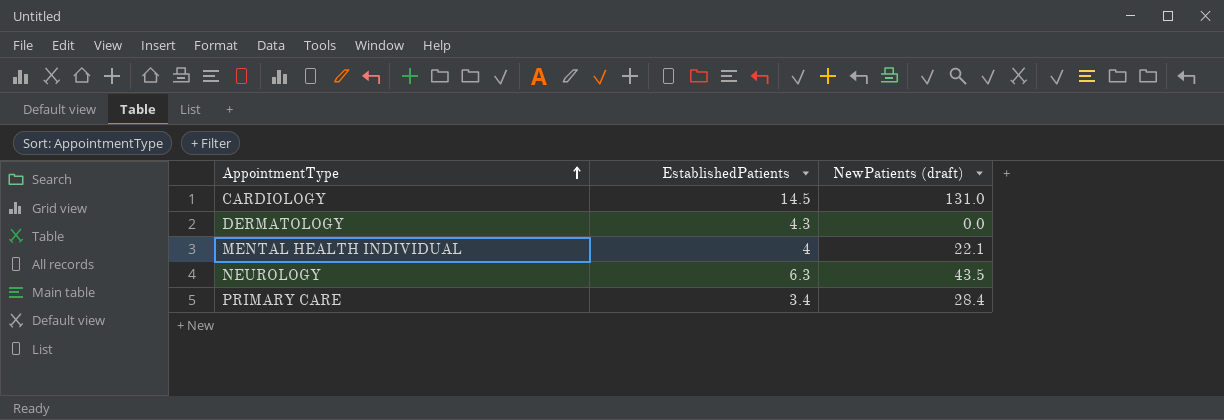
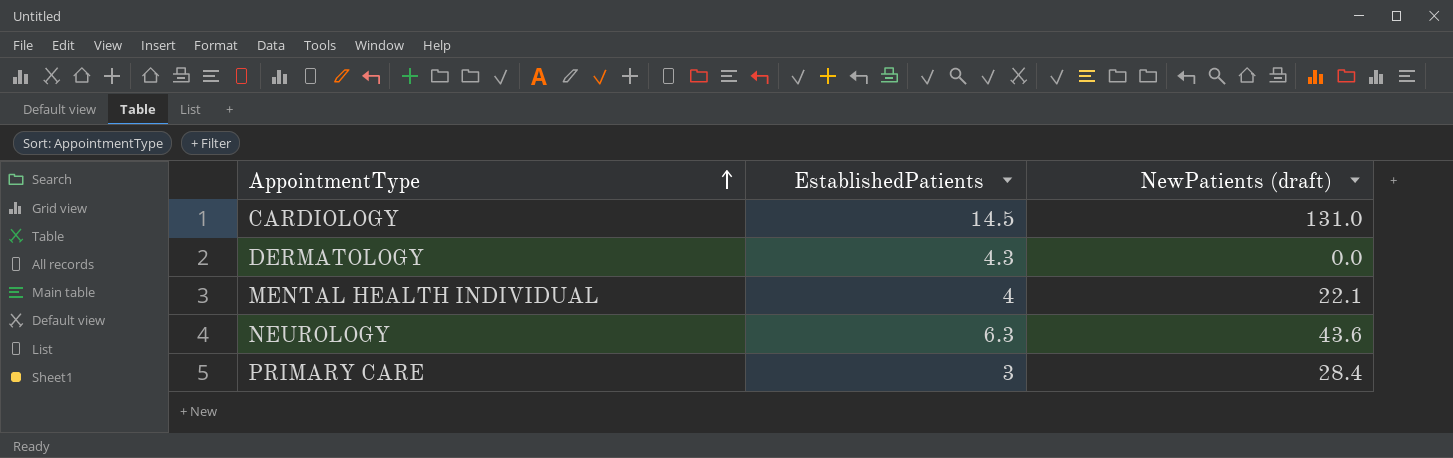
NEUROLOGY | NewPatients (draft): 43.5 -> 43.6
PRIMARY CARE | EstablishedPatients: 3.4 -> 3

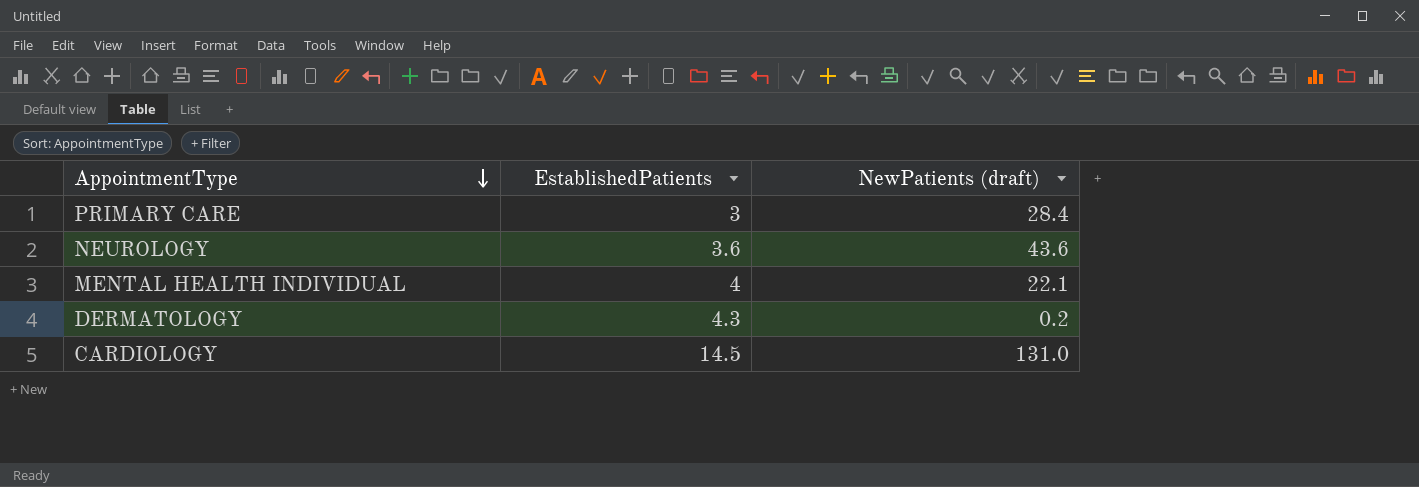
row order: AppointmentType ascending -> AppointmentType descending
NEUROLOGY | EstablishedPatients: 6.3 -> 3.6
DERMATOLOGY | NewPatients (draft): 0.0 -> 0.2

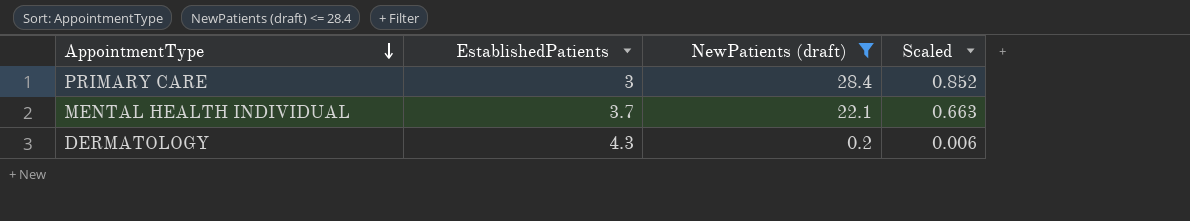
filter: none -> NewPatients (draft) <= 28.4
column Scaled | formula: none -> [NewPatients (draft)] * 0.03
MENTAL HEALTH INDIVIDUAL | EstablishedPatients: 4 -> 3.7

